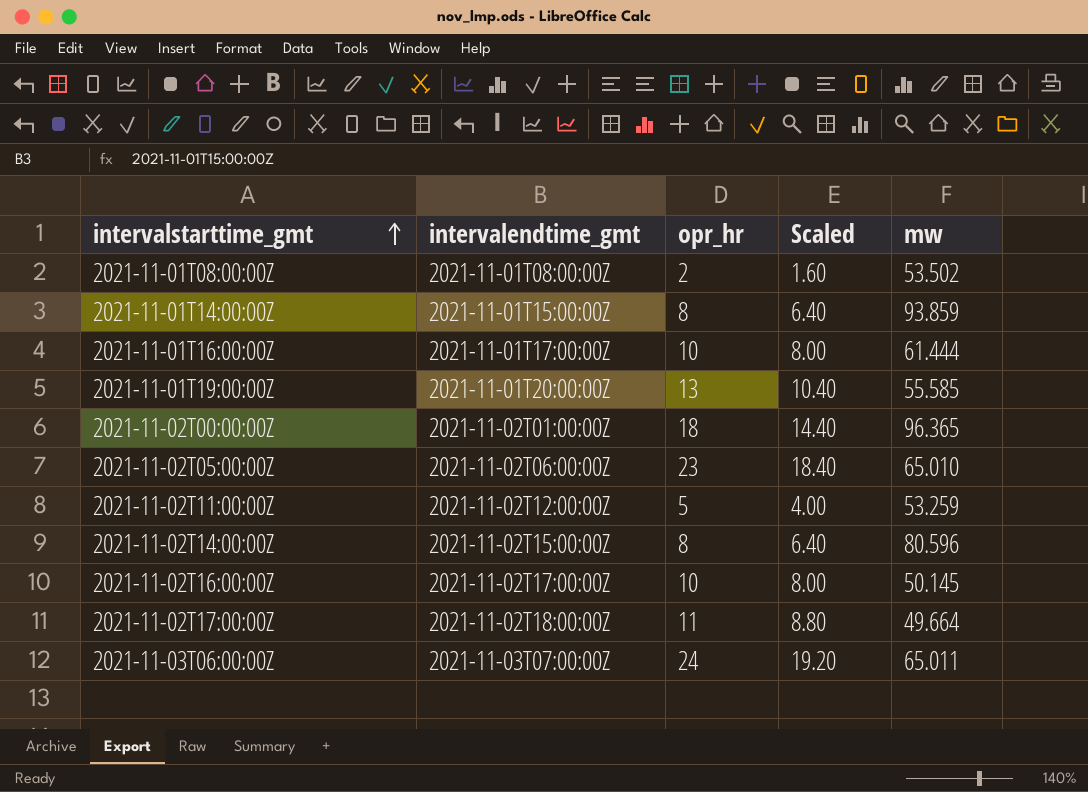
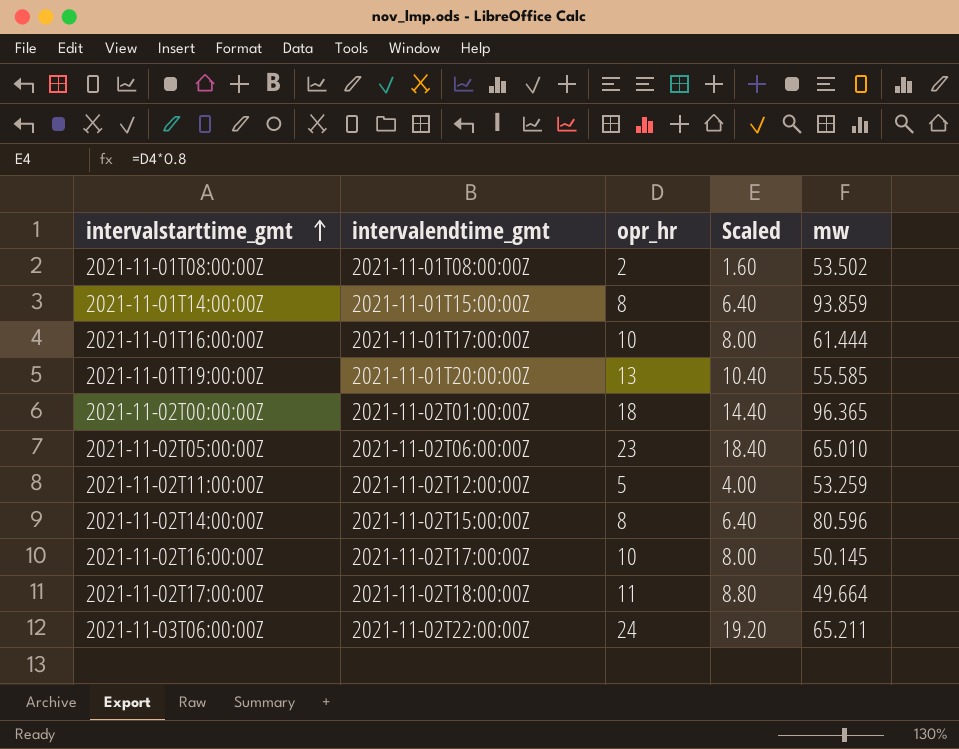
2021-11-03T06:00:00Z | intervalendtime_gmt: 2021-11-03T07:00:00Z -> 2021-11-02T22:00:00Z
2021-11-03T06:00:00Z | mw: 65.011 -> 65.211

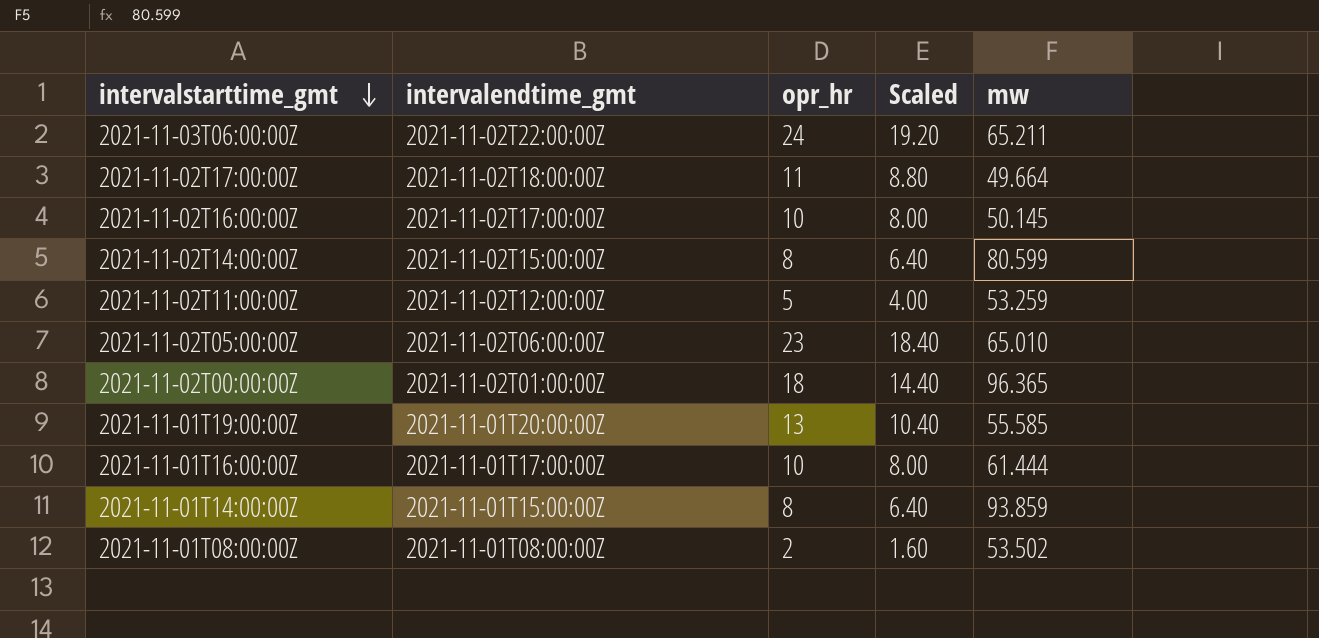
row order: intervalstarttime_gmt ascending -> intervalstarttime_gmt descending
2021-11-02T14:00:00Z | mw: 80.596 -> 80.599

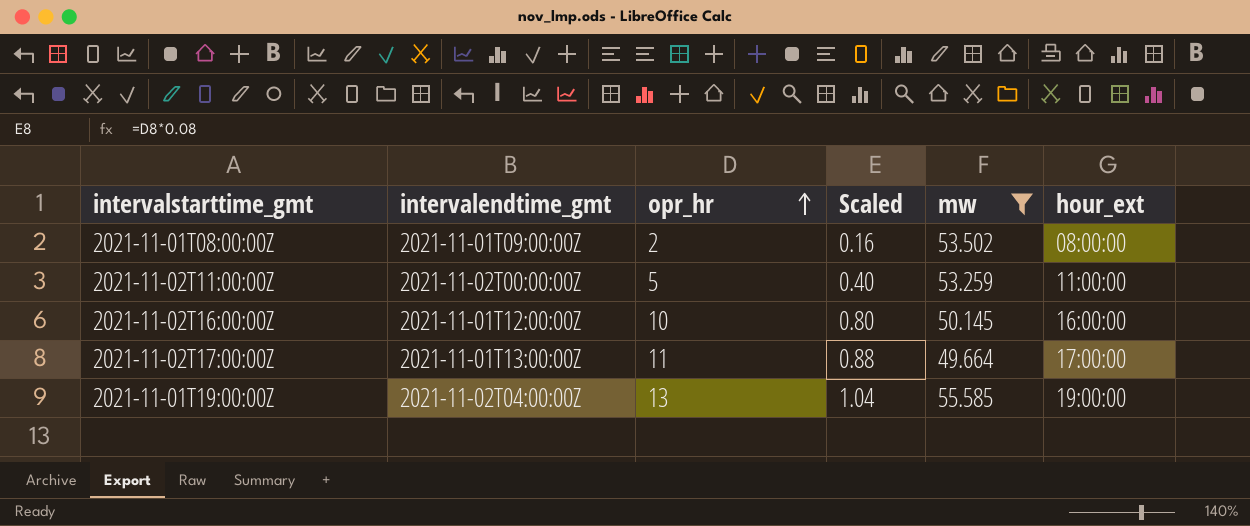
filter: none -> mw <= 55.585
row order: intervalstarttime_gmt descending -> opr_hr ascending
column Scaled | formula: [opr_hr] * 0.8 -> [opr_hr] * 0.08
column hour_ext | position: none -> 6
2021-11-01T08:00:00Z | intervalendtime_gmt: 2021-11-01T08:00:00Z -> 2021-11-01T09:00:00Z
2021-11-02T11:00:00Z | intervalendtime_gmt: 2021-11-02T12:00:00Z -> 2021-11-02T00:00:00Z
2021-11-02T16:00:00Z | intervalendtime_gmt: 2021-11-02T17:00:00Z -> 2021-11-01T12:00:00Z
2021-11-02T17:00:00Z | intervalendtime_gmt: 2021-11-02T18:00:00Z -> 2021-11-01T13:00:00Z
2021-11-01T19:00:00Z | intervalendtime_gmt: 2021-11-01T20:00:00Z -> 2021-11-02T04:00:00Z

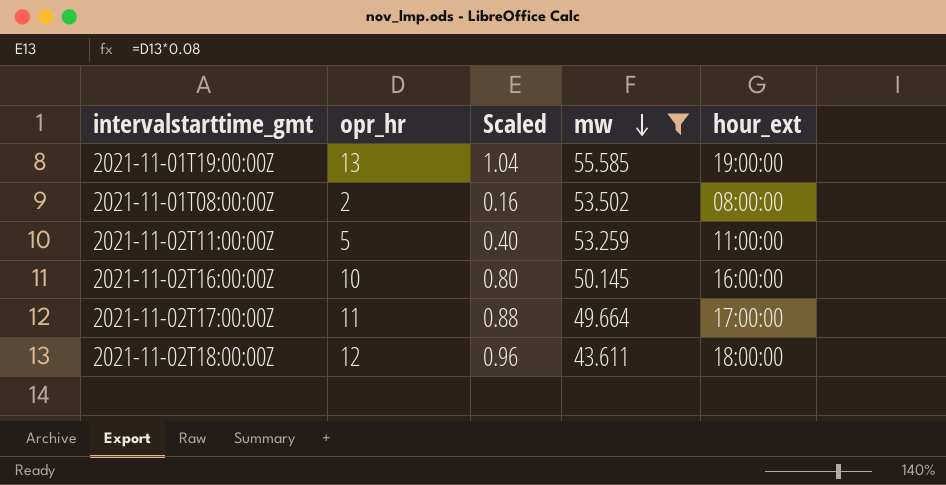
row order: opr_hr ascending -> mw descending
column intervalendtime_gmt | position: 2 -> none
row 2021-11-02T18:00:00Z: none -> 12 | 0.96 | 43.611 | 18:00:00

